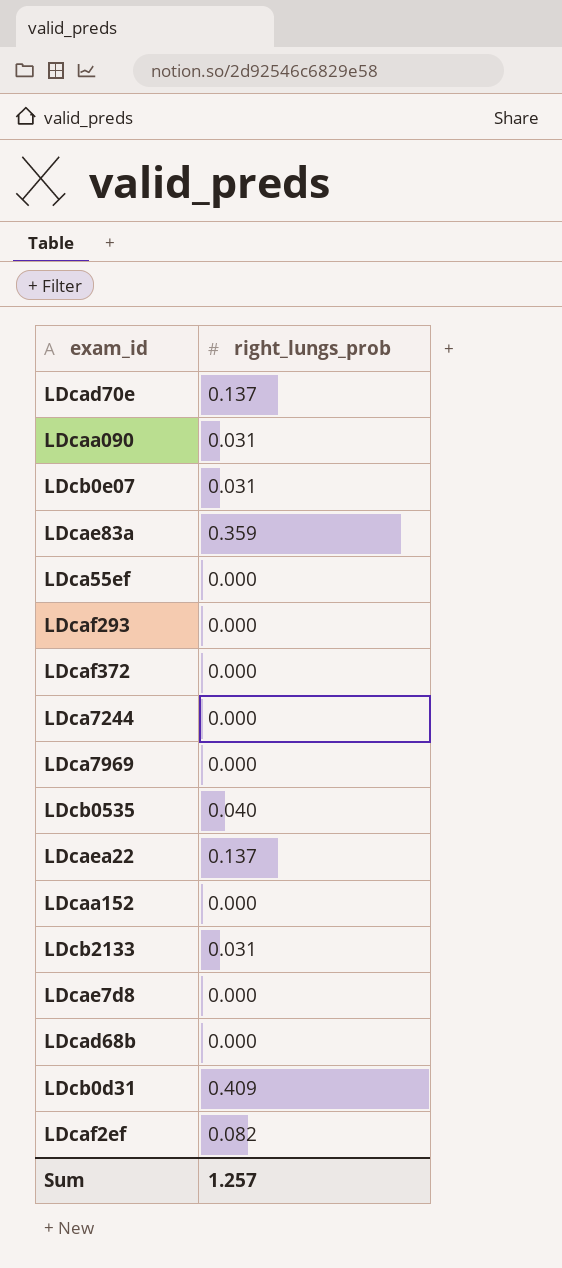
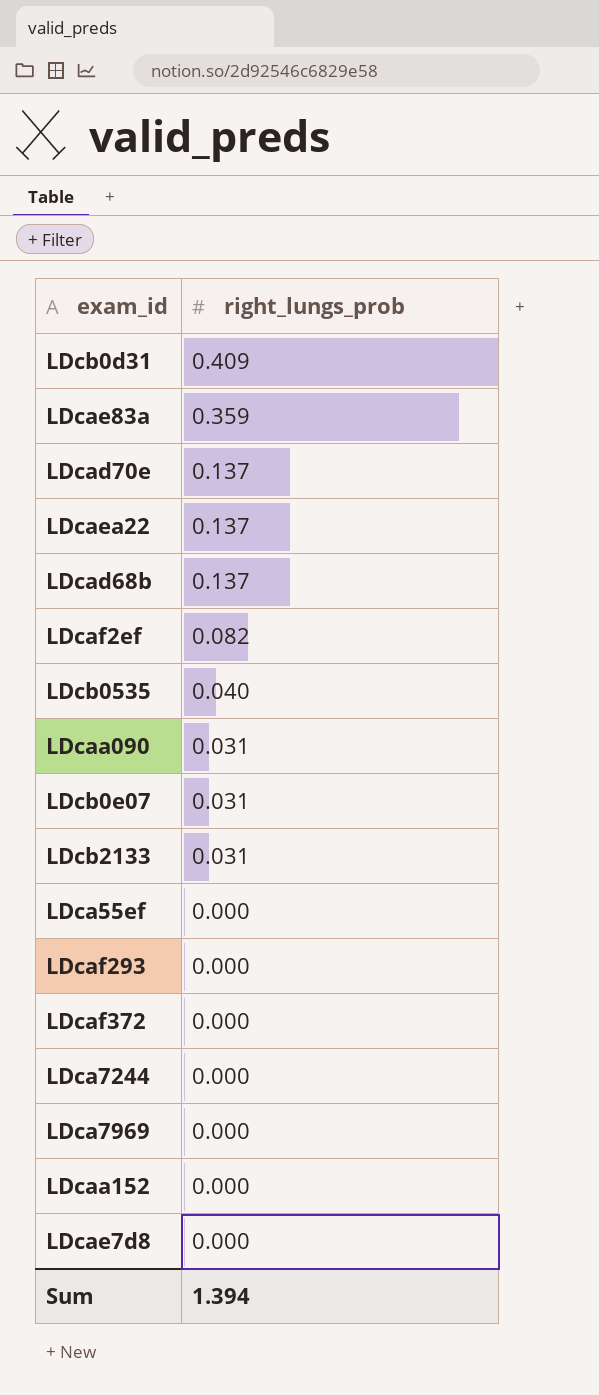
row order: none -> right_lungs_prob descending
LDcad68b | right_lungs_prob: 0.000 -> 0.137
Sum | right_lungs_prob: 1.257 -> 1.394

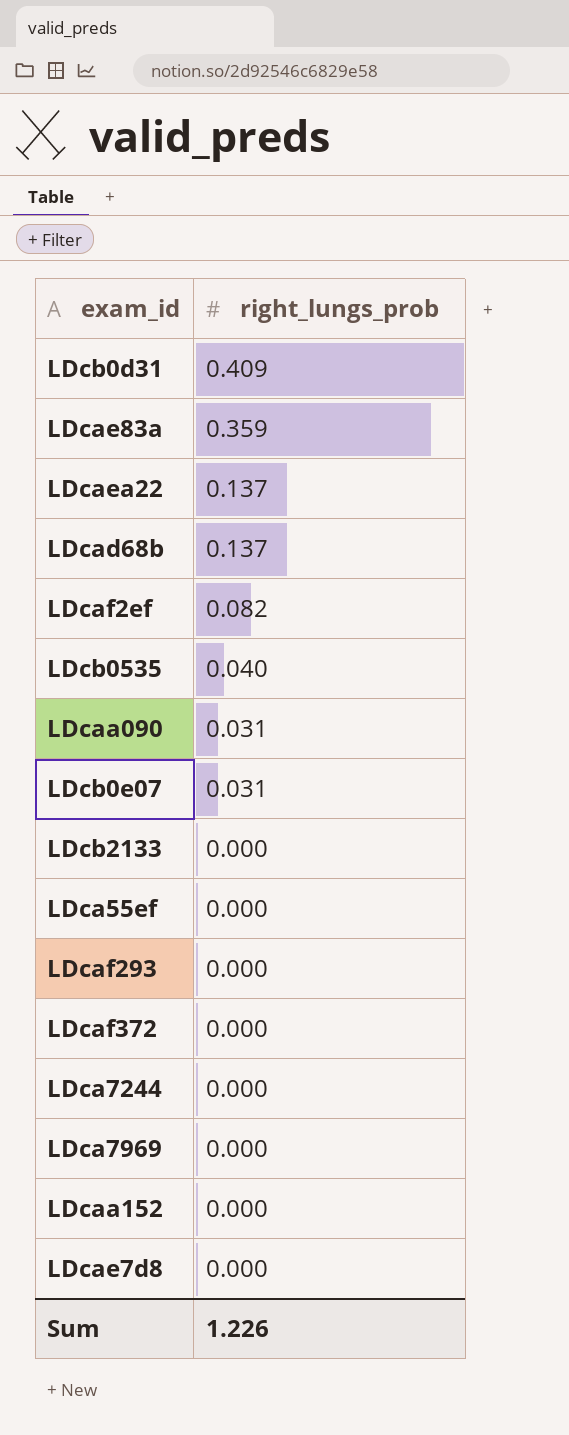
row LDcad70e: 0.137 -> none
LDcb2133 | right_lungs_prob: 0.031 -> 0.000
Sum | right_lungs_prob: 1.394 -> 1.226

